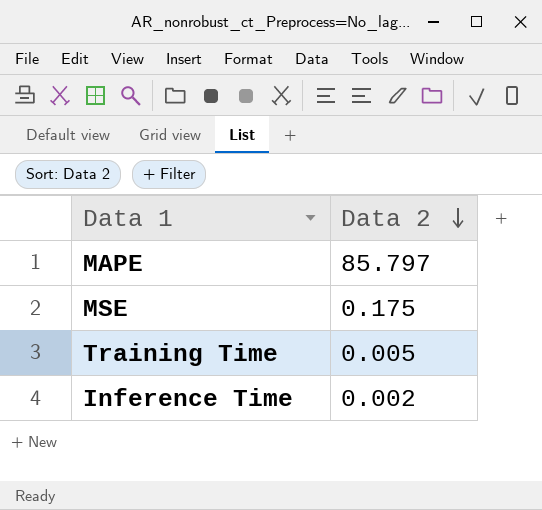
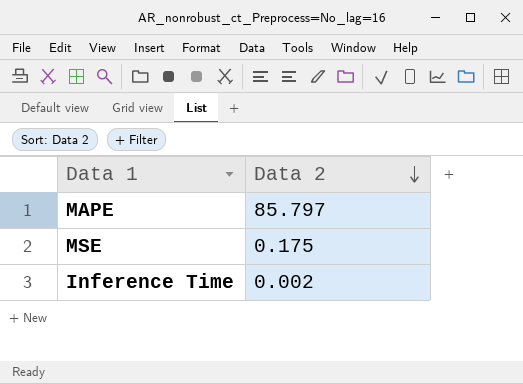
row Training Time: 0.005 -> none

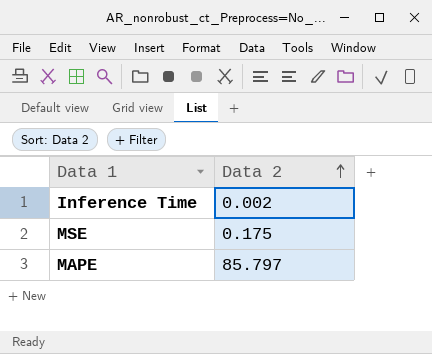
row order: Data 2 descending -> Data 2 ascending

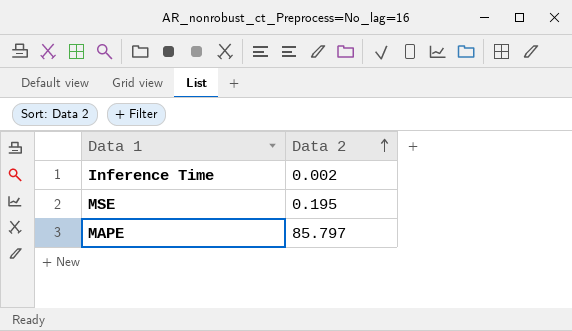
MSE | Data 2: 0.175 -> 0.195

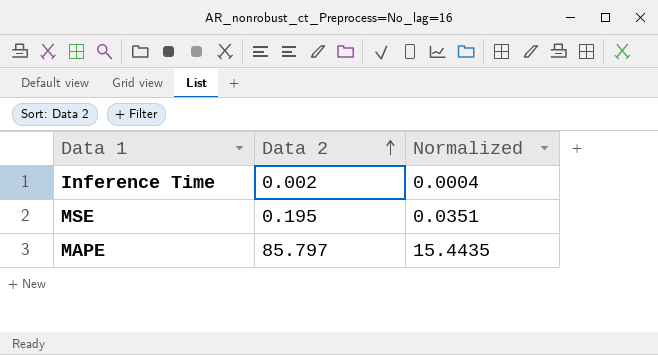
column Normalized | formula: none -> [Data 2] * 0.18

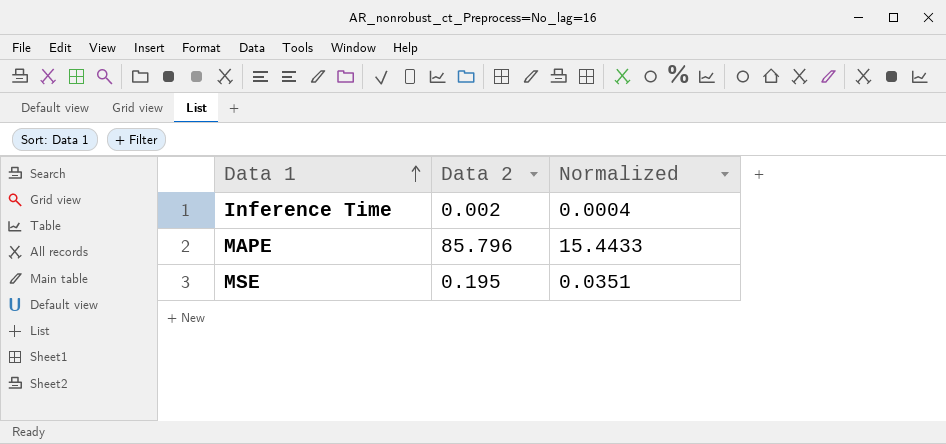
row order: Data 2 ascending -> Data 1 ascending
MAPE | Data 2: 85.797 -> 85.796
MAPE | Normalized: 15.4435 -> 15.4433

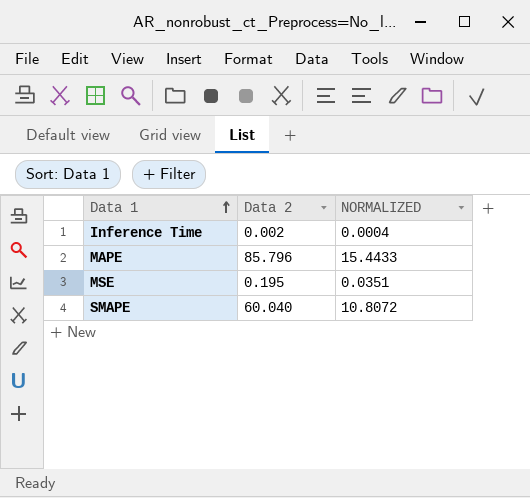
column name: Normalized -> NORMALIZED
row SMAPE: none -> 60.040 | 10.8072

